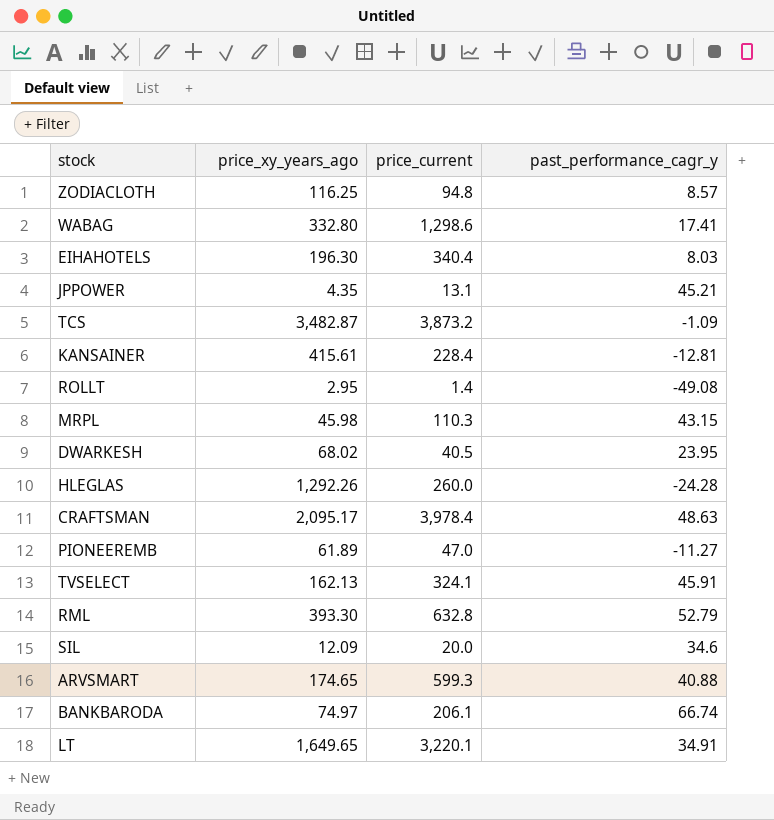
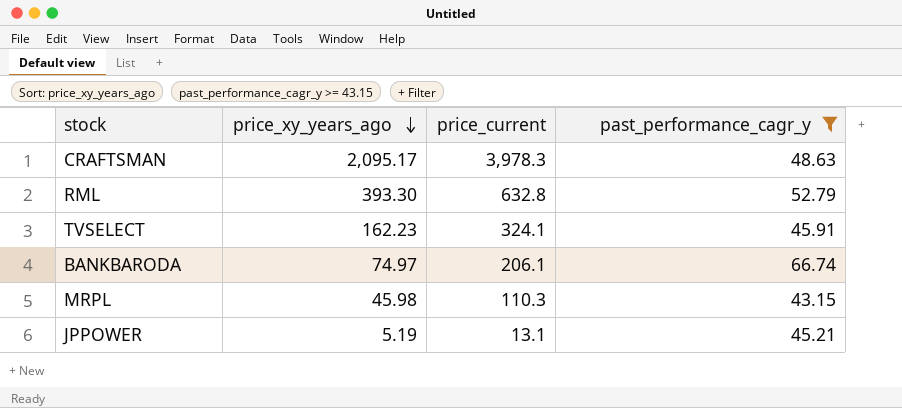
filter: none -> past_performance_cagr_y >= 43.15
row order: none -> price_xy_years_ago descending
CRAFTSMAN | price_current: 3,978.4 -> 3,978.3
TVSELECT | price_xy_years_ago: 162.13 -> 162.23
JPPOWER | price_xy_years_ago: 4.35 -> 5.19

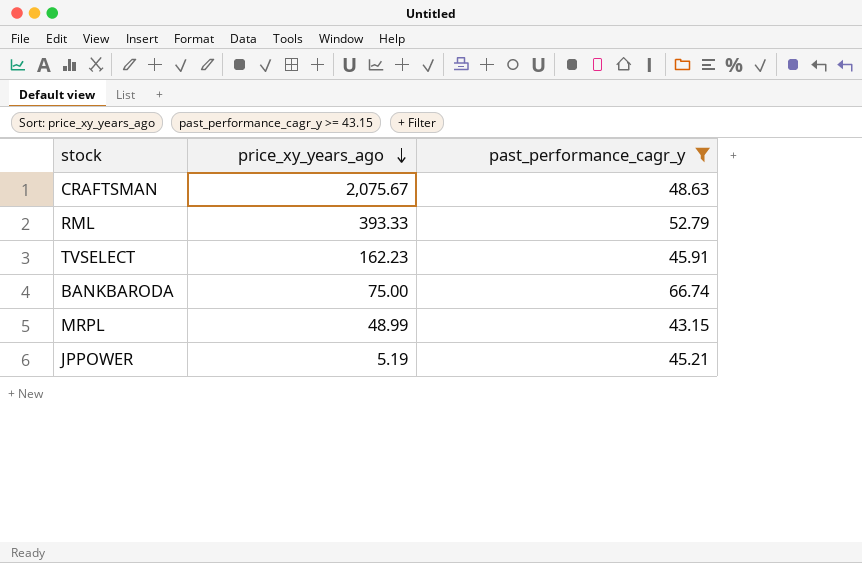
column price_current | position: 3 -> none
CRAFTSMAN | price_xy_years_ago: 2,095.17 -> 2,075.67
RML | price_xy_years_ago: 393.30 -> 393.33
BANKBARODA | price_xy_years_ago: 74.97 -> 75.00
MRPL | price_xy_years_ago: 45.98 -> 48.99

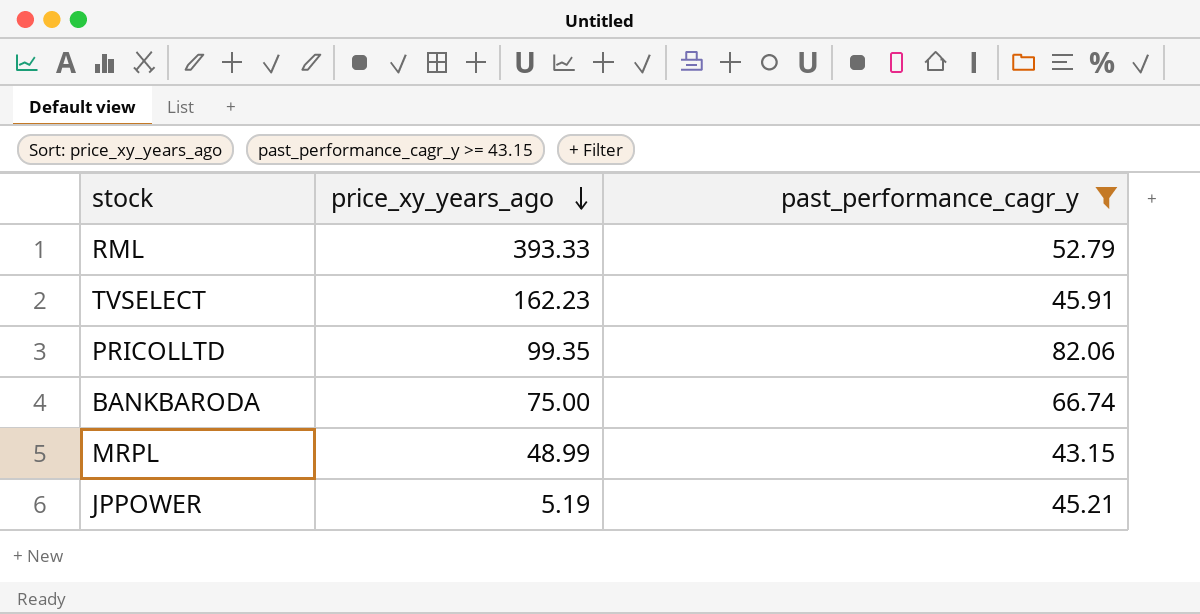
row CRAFTSMAN: 2,075.67 | 48.63 -> none
row PRICOLLTD: none -> 99.35 | 82.06

